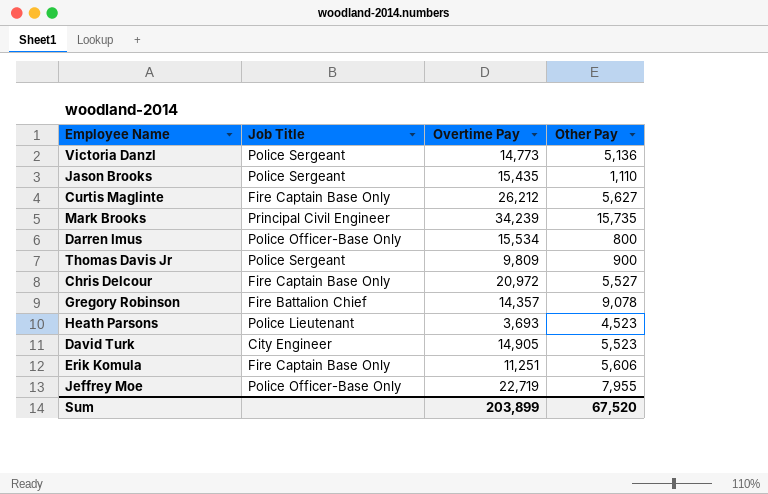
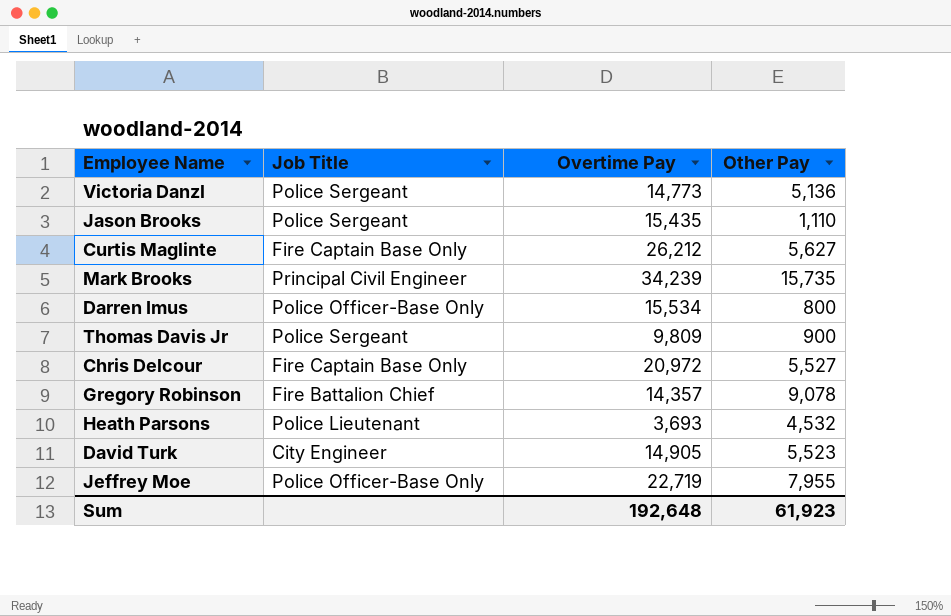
row Erik Komula: Fire Captain Base Only | 11,251 | 5,606 -> none
Heath Parsons | Other Pay: 4,523 -> 4,532
Sum | Overtime Pay: 203,899 -> 192,648
Sum | Other Pay: 67,520 -> 61,923

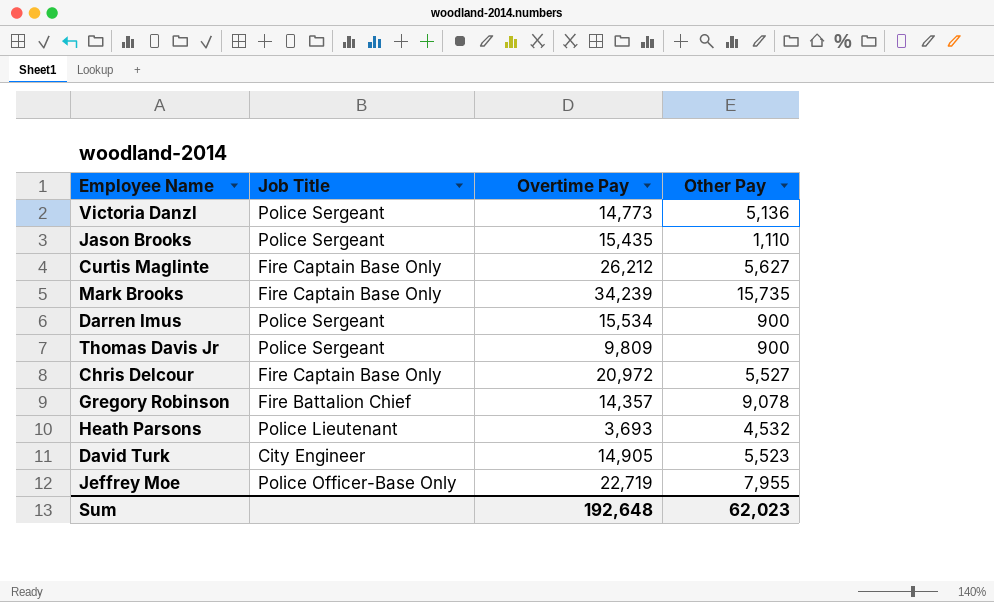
Mark Brooks | Job Title: Principal Civil Engineer -> Fire Captain Base Only
Darren Imus | Job Title: Police Officer-Base Only -> Police Sergeant
Darren Imus | Other Pay: 800 -> 900
Sum | Other Pay: 61,923 -> 62,023

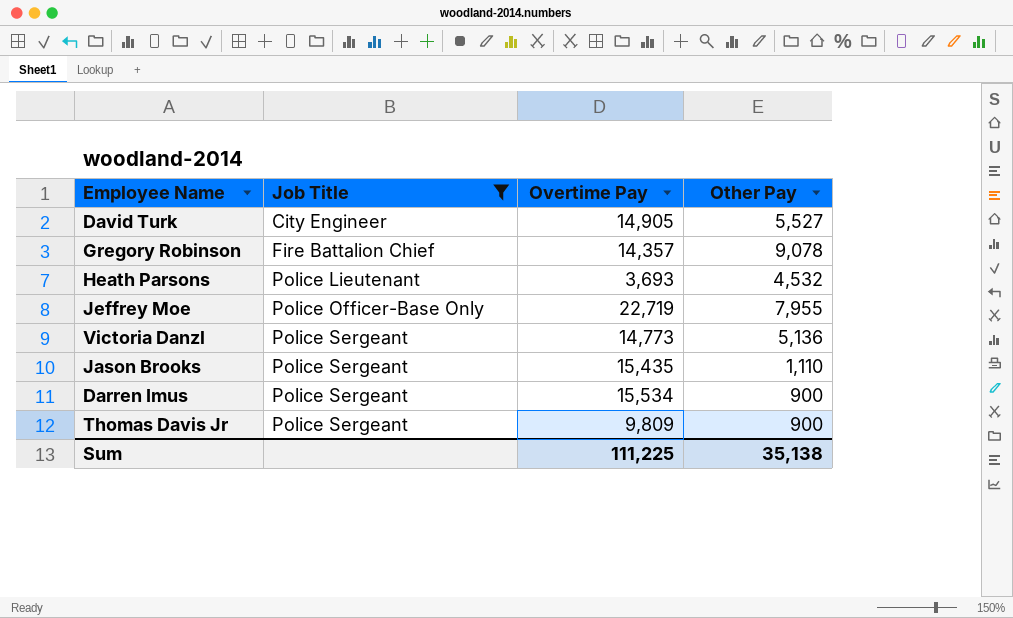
filter: none -> Job Title != Fire Captain Base Only
row order: none -> Job Title ascending
David Turk | Other Pay: 5,523 -> 5,527
Sum | Overtime Pay: 192,648 -> 111,225
Sum | Other Pay: 62,023 -> 35,138

